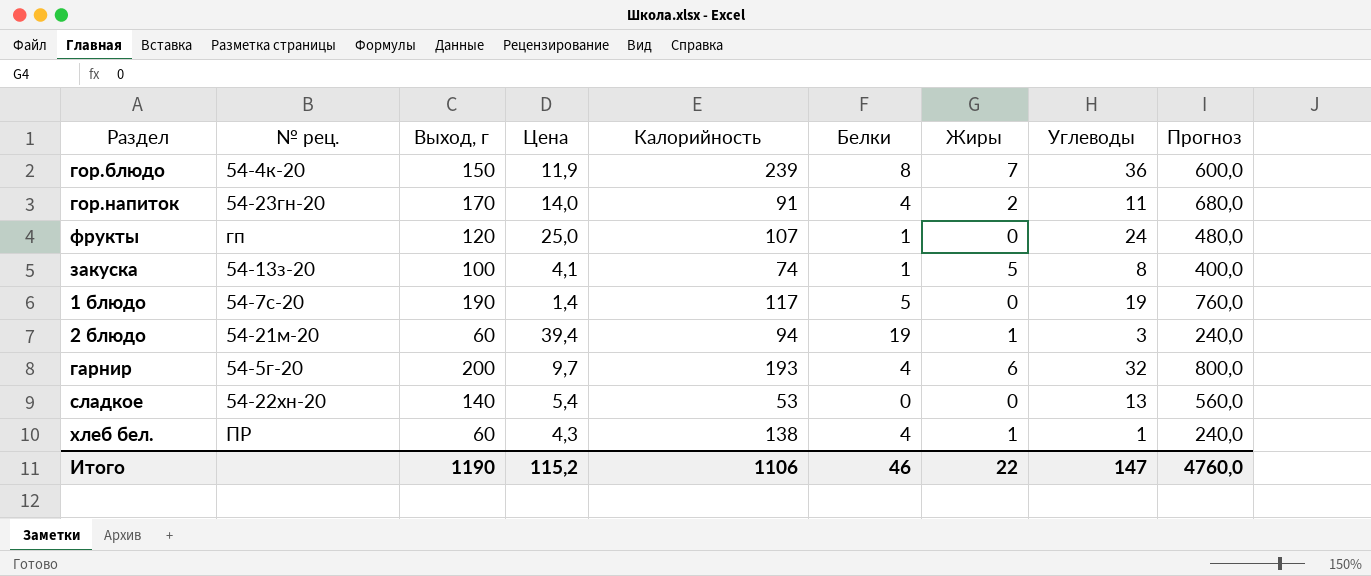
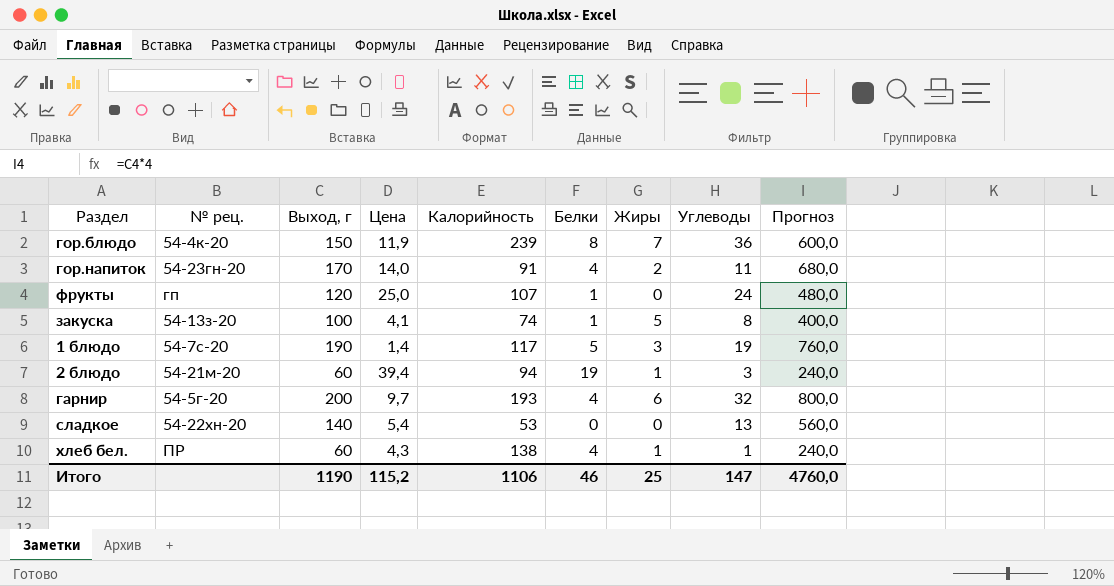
1 блюдо | Жиры: 0 -> 3
Итого | Жиры: 22 -> 25

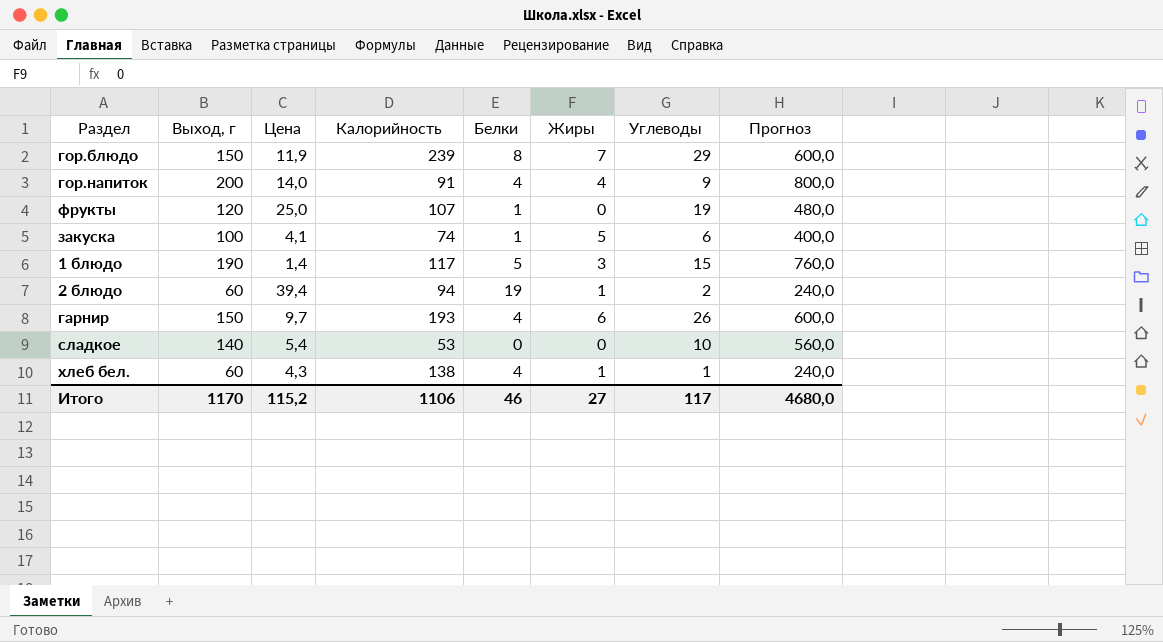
column № рец. | position: 2 -> none
гор.блюдо | Углеводы: 36 -> 29
гор.напиток | Выход, г: 170 -> 200
гор.напиток | Жиры: 2 -> 4
гор.напиток | Углеводы: 11 -> 9
гор.напиток | Прогноз: 680,0 -> 800,0
фрукты | Углеводы: 24 -> 19
закуска | Углеводы: 8 -> 6
1 блюдо | Углеводы: 19 -> 15
2 блюдо | Углеводы: 3 -> 2
гарнир | Выход, г: 200 -> 150
гарнир | Углеводы: 32 -> 26
гарнир | Прогноз: 800,0 -> 600,0
сладкое | Углеводы: 13 -> 10
Итого | Выход, г: 1190 -> 1170
Итого | Жиры: 25 -> 27
Итого | Углеводы: 147 -> 117
Итого | Прогноз: 4760,0 -> 4680,0

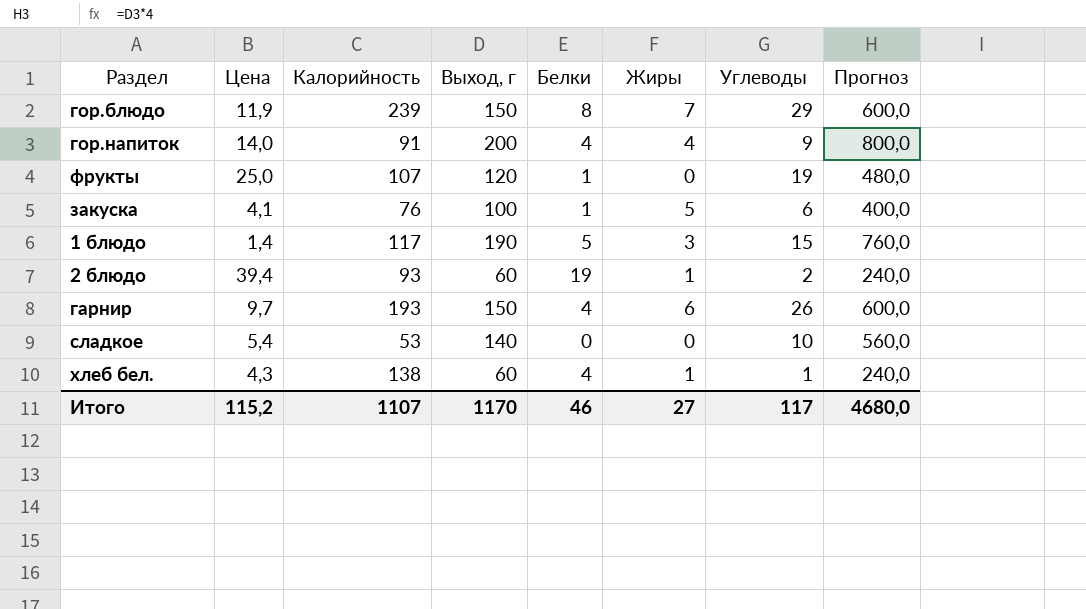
column Выход, г | position: 2 -> 4
закуска | Калорийность: 74 -> 76
2 блюдо | Калорийность: 94 -> 93
Итого | Калорийность: 1106 -> 1107

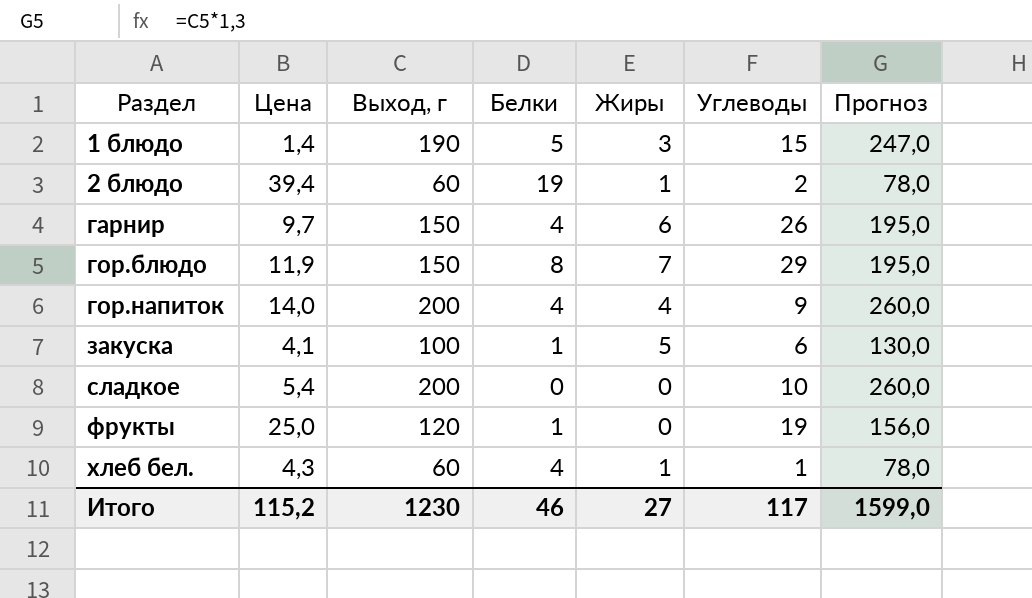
row order: none -> Раздел ascending
column Калорийность | position: 3 -> none
column Прогноз | formula: [Выход, г] * 4 -> [Выход, г] * 1,3
сладкое | Выход, г: 140 -> 200
Итого | Выход, г: 1170 -> 1230
Итого | Прогноз: 4680,0 -> 1599,0

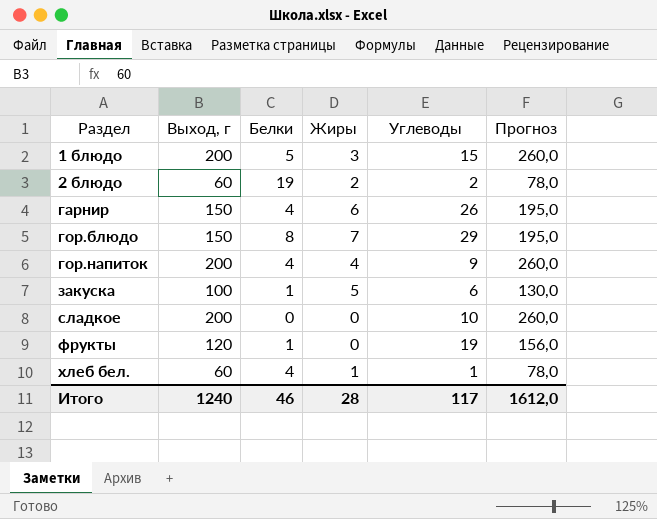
column Цена | position: 2 -> none
1 блюдо | Выход, г: 190 -> 200
1 блюдо | Прогноз: 247,0 -> 260,0
2 блюдо | Жиры: 1 -> 2
Итого | Выход, г: 1230 -> 1240
Итого | Жиры: 27 -> 28
Итого | Прогноз: 1599,0 -> 1612,0

